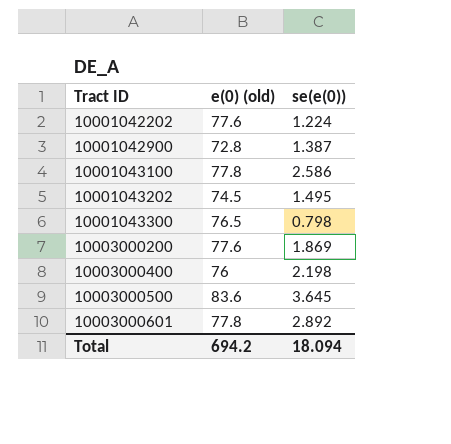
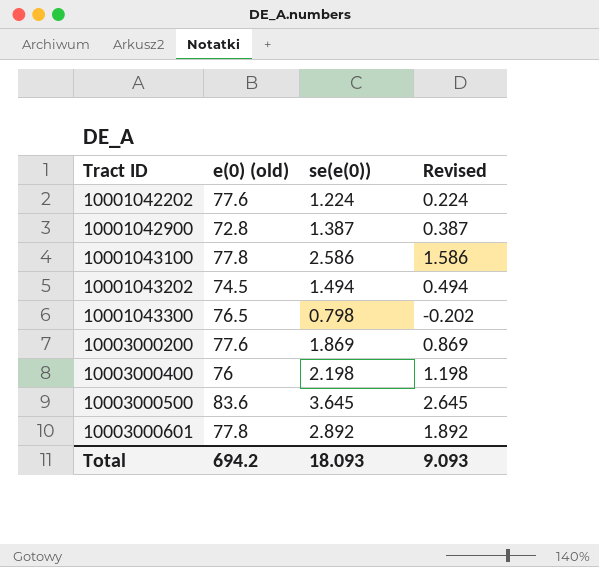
column Revised | formula: none -> [se(e(0))] - 1
10001043202 | se(e(0)): 1.495 -> 1.494
Total | se(e(0)): 18.094 -> 18.093

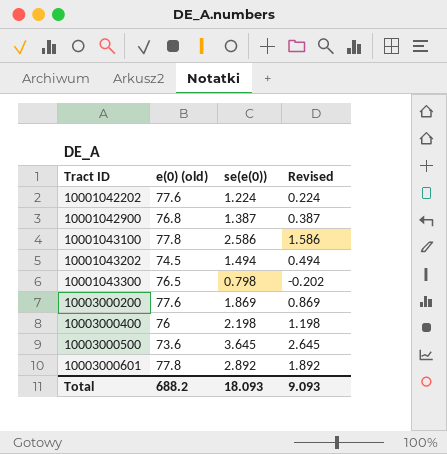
10001042900 | e(0) (old): 72.8 -> 76.8
10003000500 | e(0) (old): 83.6 -> 73.6
Total | e(0) (old): 694.2 -> 688.2

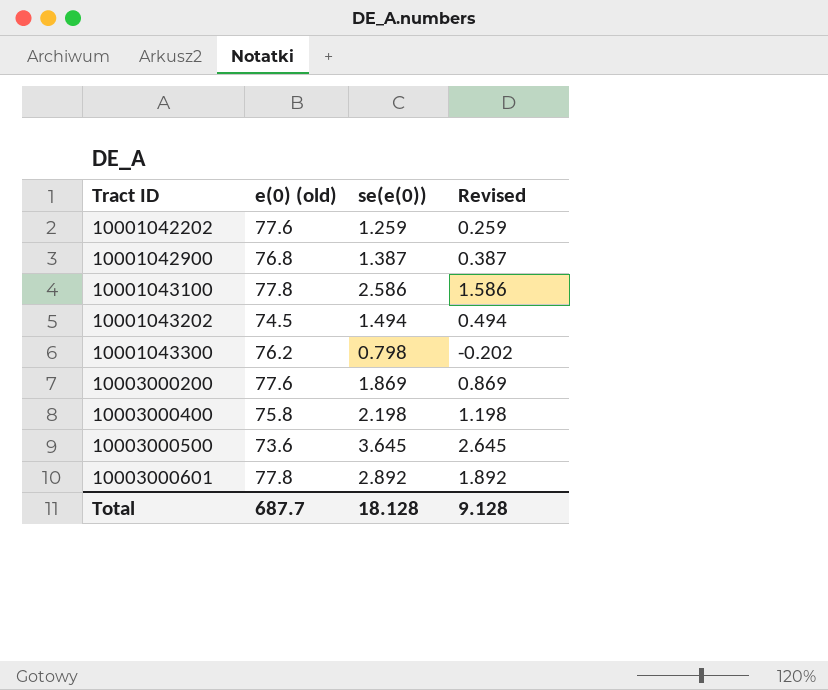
10001042202 | se(e(0)): 1.224 -> 1.259
10001042202 | Revised: 0.224 -> 0.259
10001043300 | e(0) (old): 76.5 -> 76.2
10003000400 | e(0) (old): 76 -> 75.8
Total | e(0) (old): 688.2 -> 687.7
Total | se(e(0)): 18.093 -> 18.128
Total | Revised: 9.093 -> 9.128

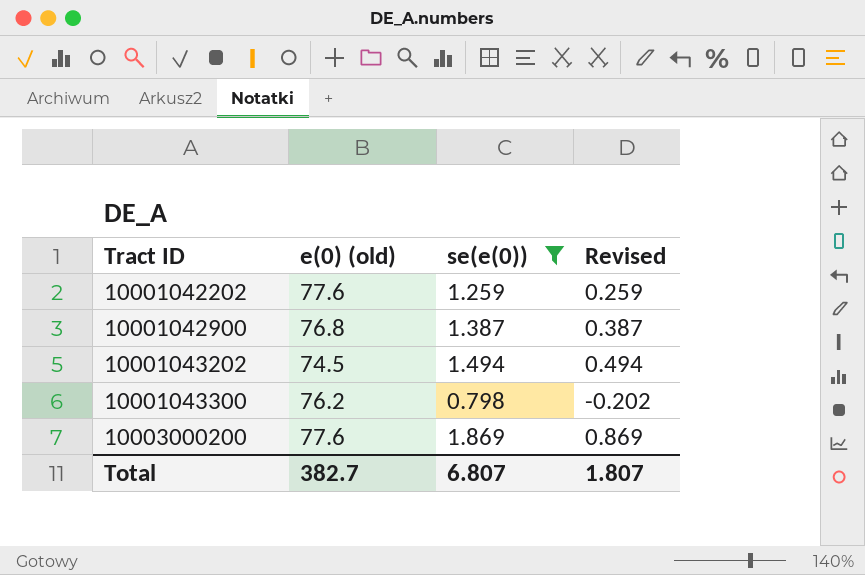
filter: none -> se(e(0)) <= 1.869
Total | e(0) (old): 687.7 -> 382.7
Total | se(e(0)): 18.128 -> 6.807
Total | Revised: 9.128 -> 1.807

